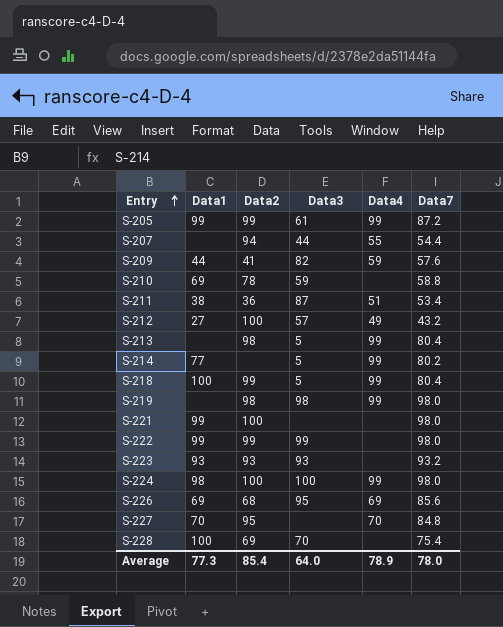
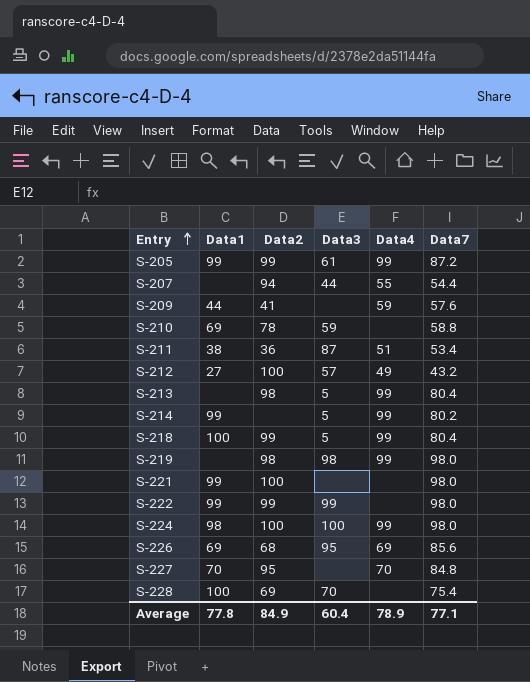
row S-223: 93 | 93 | 93 | none | 93.2 -> none
S-209 | Data3: 82 -> none
S-214 | Data1: 77 -> 99
Average | Data1: 77.3 -> 77.8
Average | Data2: 85.4 -> 84.9
Average | Data3: 64.0 -> 60.4
Average | Data7: 78.0 -> 77.1

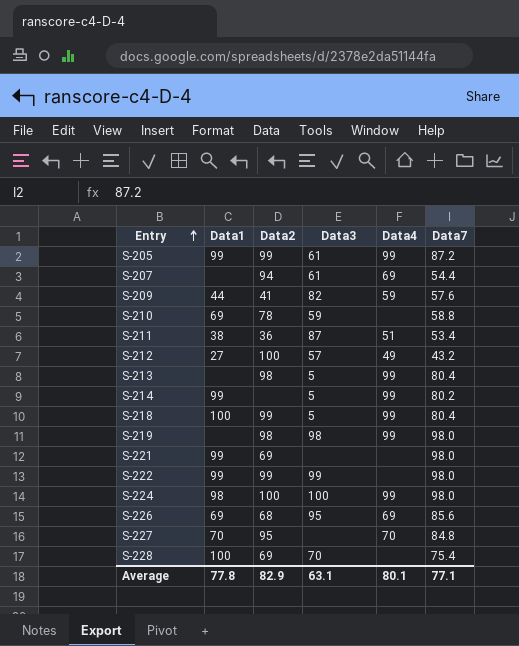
S-207 | Data3: 44 -> 61
S-207 | Data4: 55 -> 69
S-209 | Data3: none -> 82
S-221 | Data2: 100 -> 69
Average | Data2: 84.9 -> 82.9
Average | Data3: 60.4 -> 63.1
Average | Data4: 78.9 -> 80.1

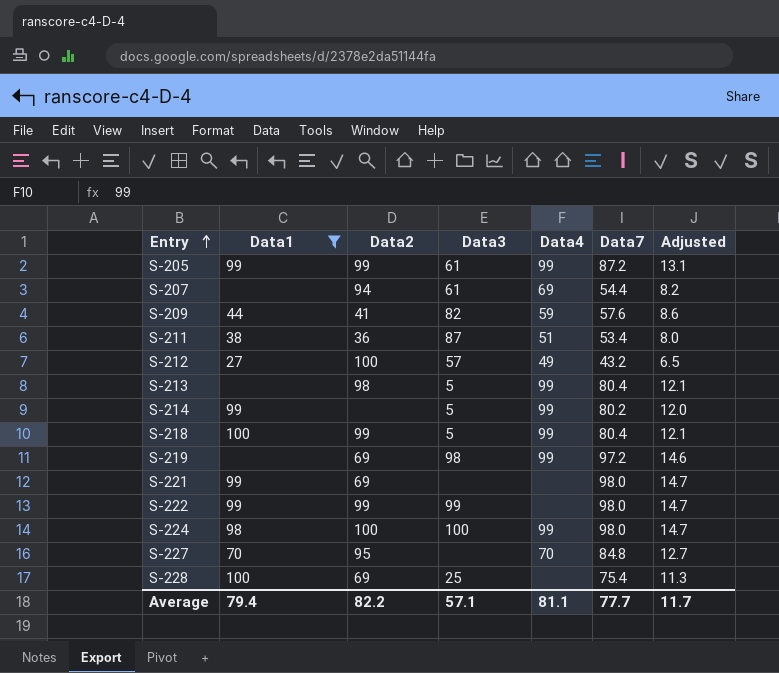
filter: none -> Data1 != 69
column Adjusted | formula: none -> [Data7] * 0.15
S-219 | Data2: 98 -> 69
S-219 | Data7: 98.0 -> 97.2
S-228 | Data3: 70 -> 25
Average | Data1: 77.8 -> 79.4
Average | Data2: 82.9 -> 82.2
Average | Data3: 63.1 -> 57.1
Average | Data4: 80.1 -> 81.1
Average | Data7: 77.1 -> 77.7

